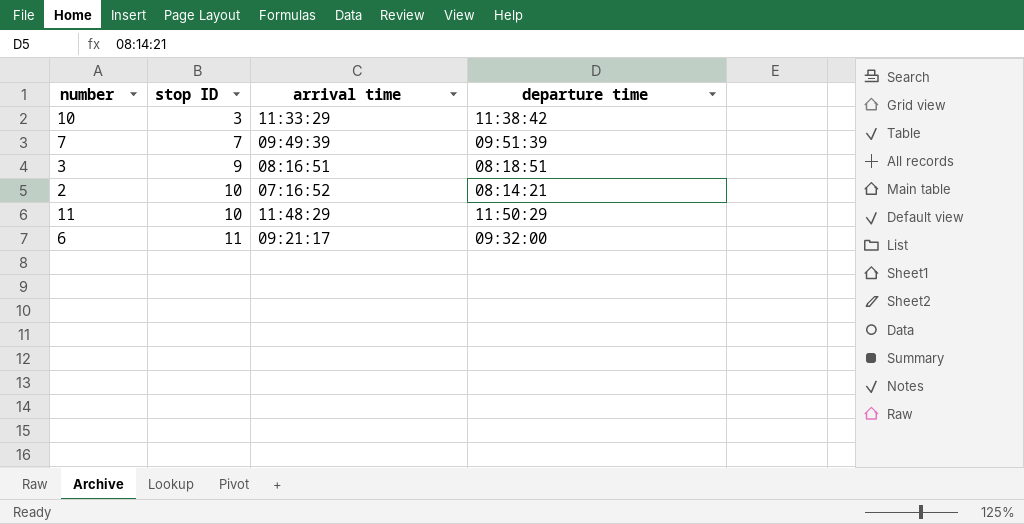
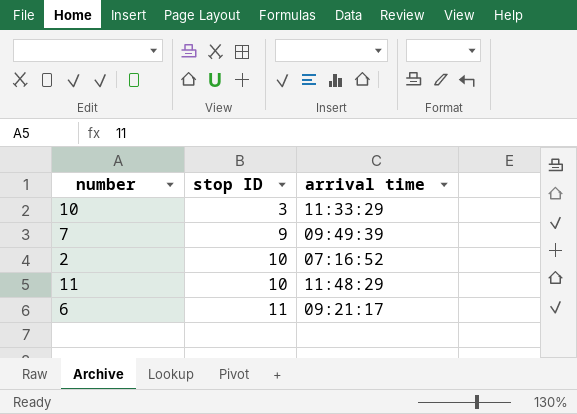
column departure time | position: 4 -> none
row 3: 9 | 08:16:51 | 08:18:51 -> none
7 | stop ID: 7 -> 9

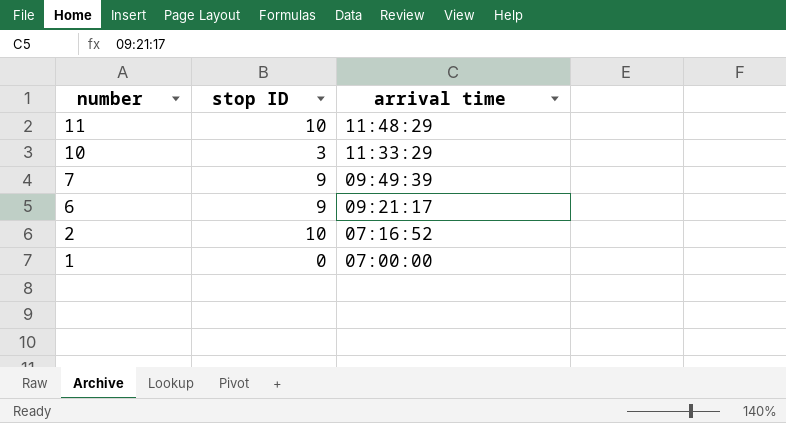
row order: stop ID ascending -> number descending
6 | stop ID: 11 -> 9
row 1: none -> 0 | 07:00:00

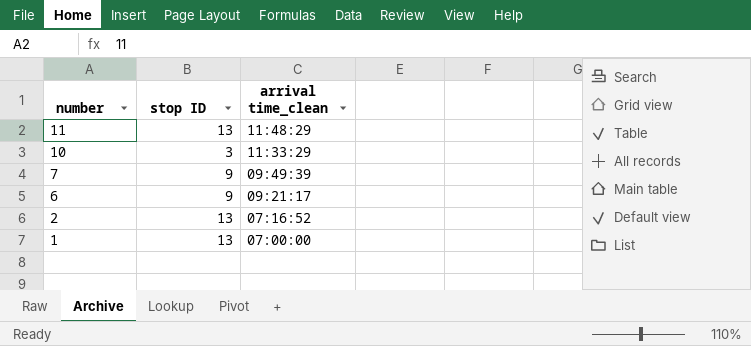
column name: arrival time -> arrival time_clean
11 | stop ID: 10 -> 13
2 | stop ID: 10 -> 13
1 | stop ID: 0 -> 13

